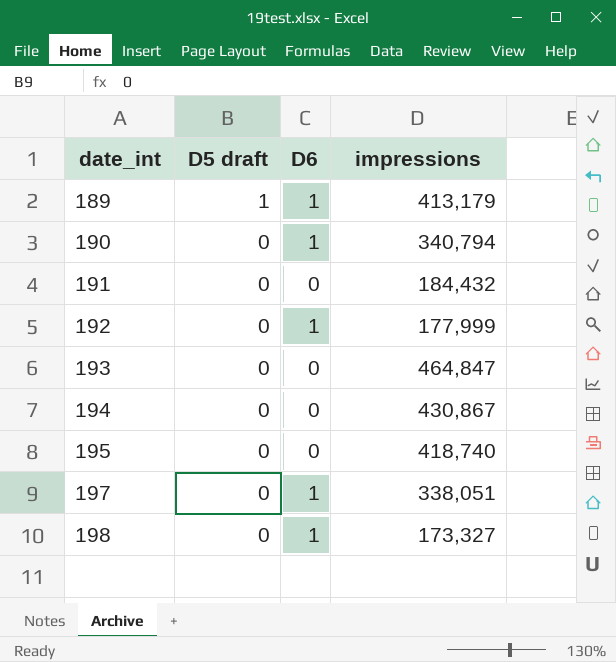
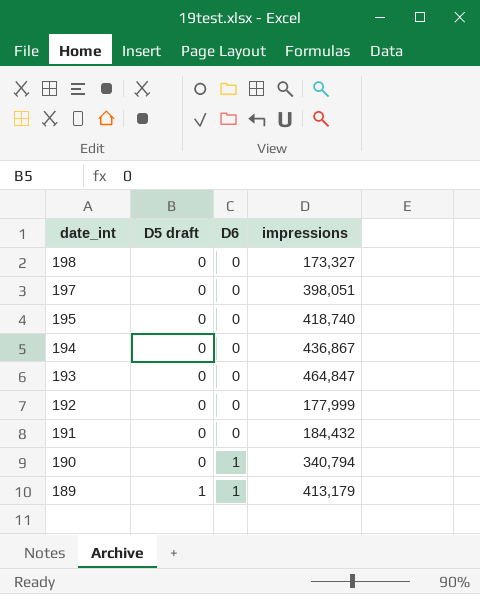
row order: date_int ascending -> date_int descending
198 | D6: 1 -> 0
197 | D6: 1 -> 0
197 | impressions: 338,051 -> 398,051
194 | impressions: 430,867 -> 436,867
192 | D6: 1 -> 0

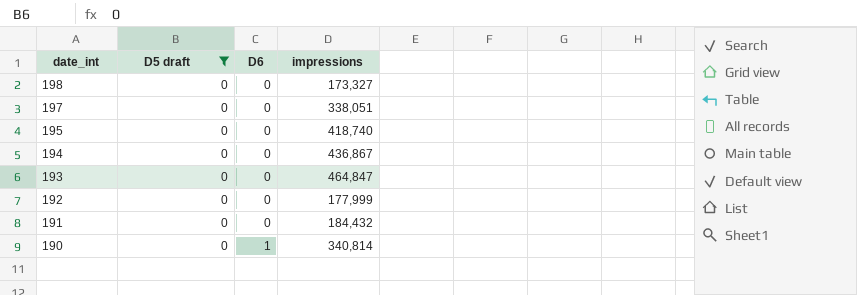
filter: none -> D5 draft = 0
197 | impressions: 398,051 -> 338,051
190 | impressions: 340,794 -> 340,814

